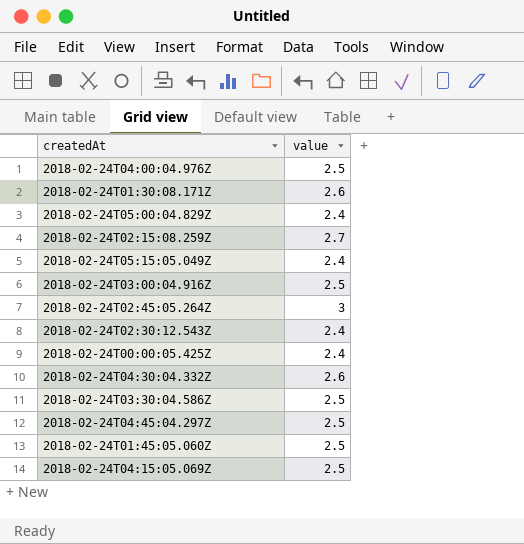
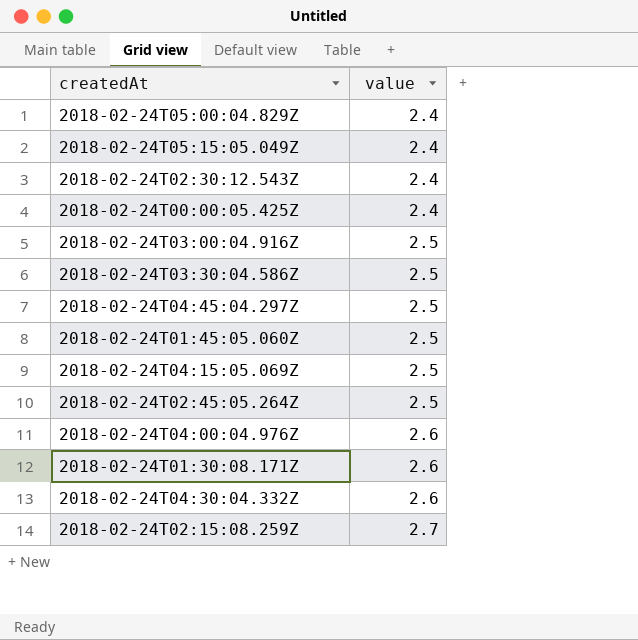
row order: none -> value ascending
2018-02-24T02:45:05.264Z | value: 3 -> 2.5
2018-02-24T04:00:04.976Z | value: 2.5 -> 2.6

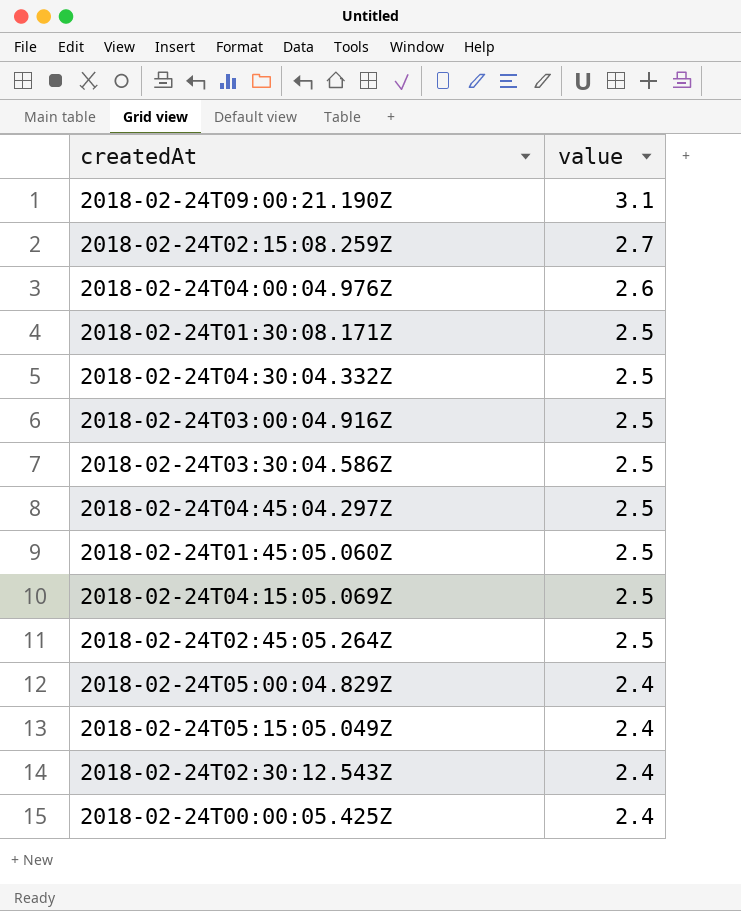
row order: value ascending -> value descending
row 2018-02-24T09:00:21.190Z: none -> 3.1
2018-02-24T01:30:08.171Z | value: 2.6 -> 2.5
2018-02-24T04:30:04.332Z | value: 2.6 -> 2.5

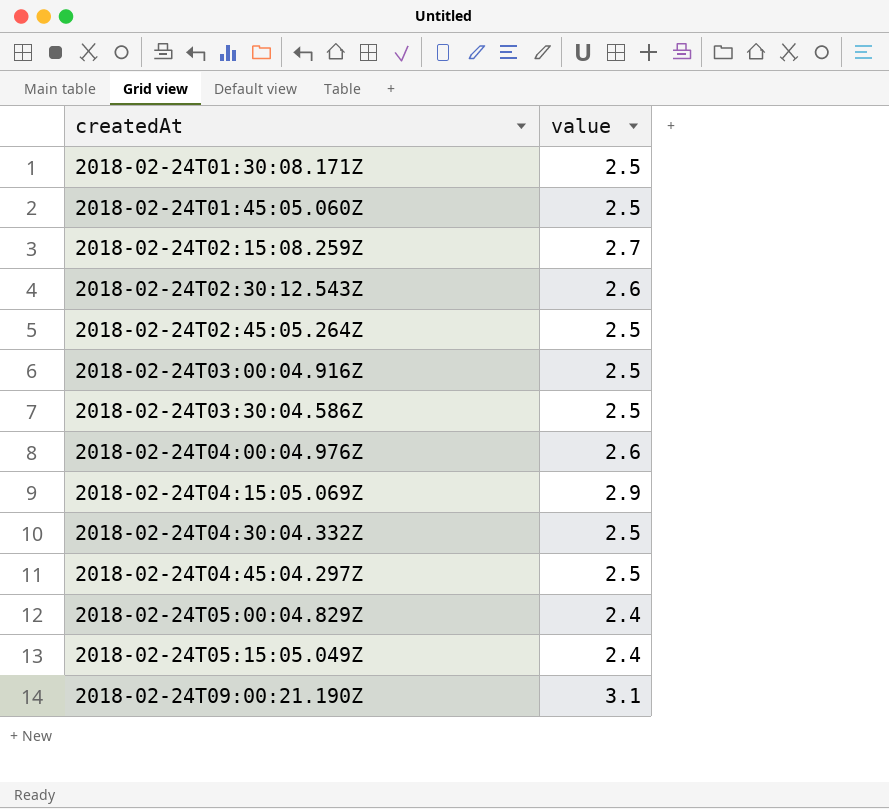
row order: value descending -> createdAt ascending
row 2018-02-24T00:00:05.425Z: 2.4 -> none
2018-02-24T02:30:12.543Z | value: 2.4 -> 2.6
2018-02-24T04:15:05.069Z | value: 2.5 -> 2.9

